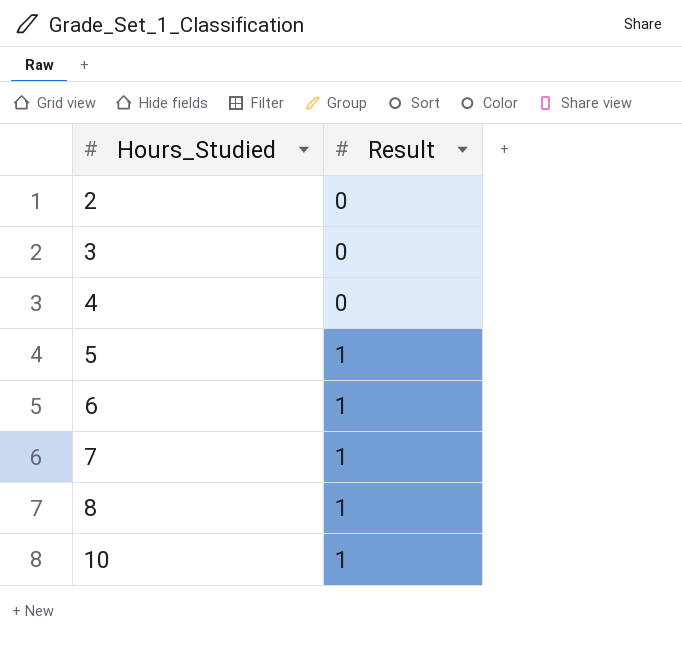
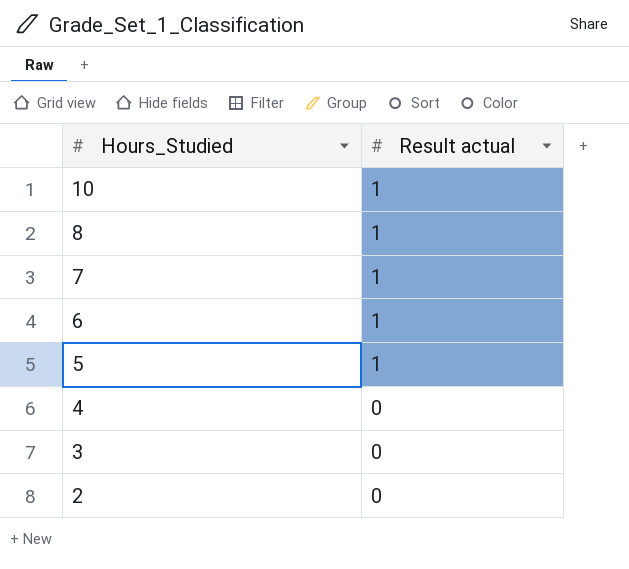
row order: Hours_Studied ascending -> Hours_Studied descending
column name: Result -> Result actual

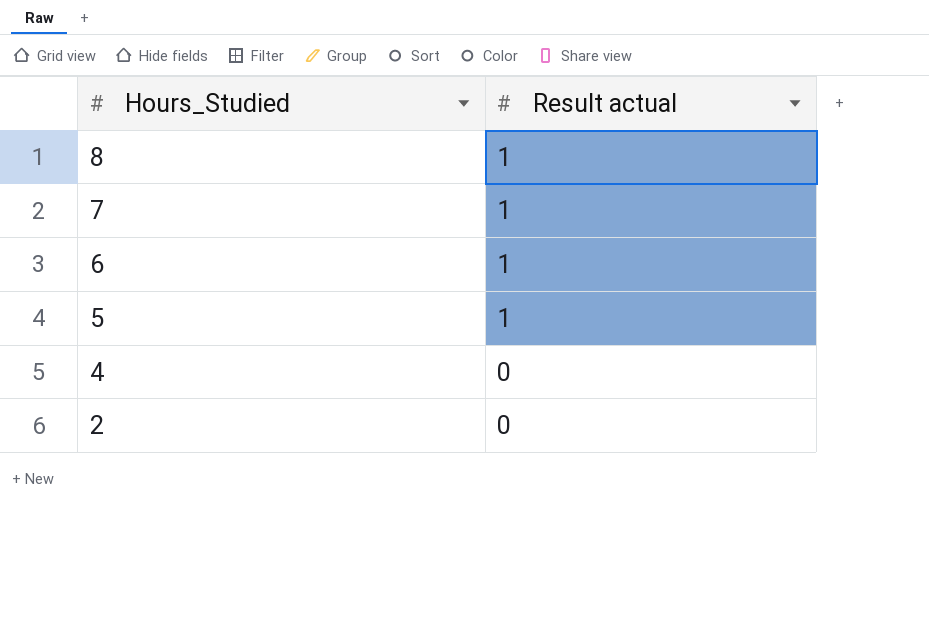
row 10: 1 -> none
row 3: 0 -> none

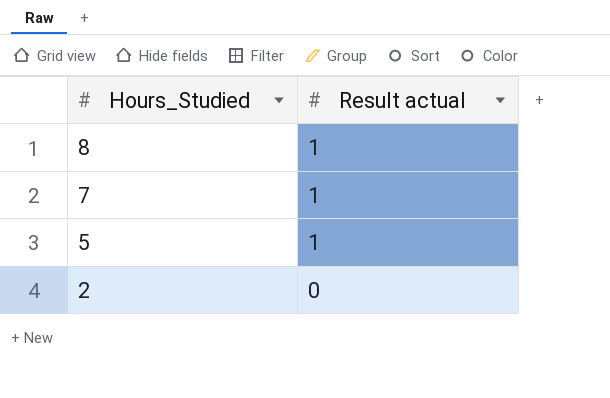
row 6: 1 -> none
row 4: 0 -> none

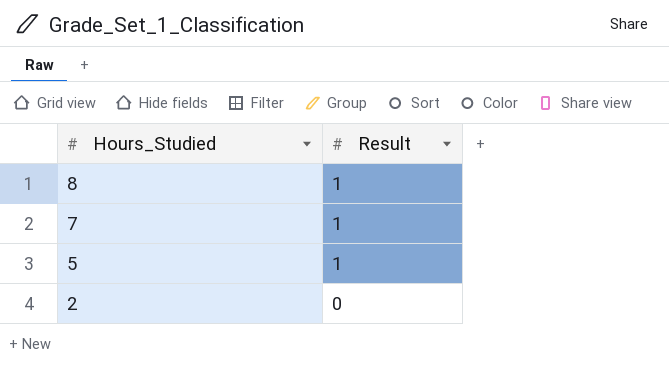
column name: Result actual -> Result

